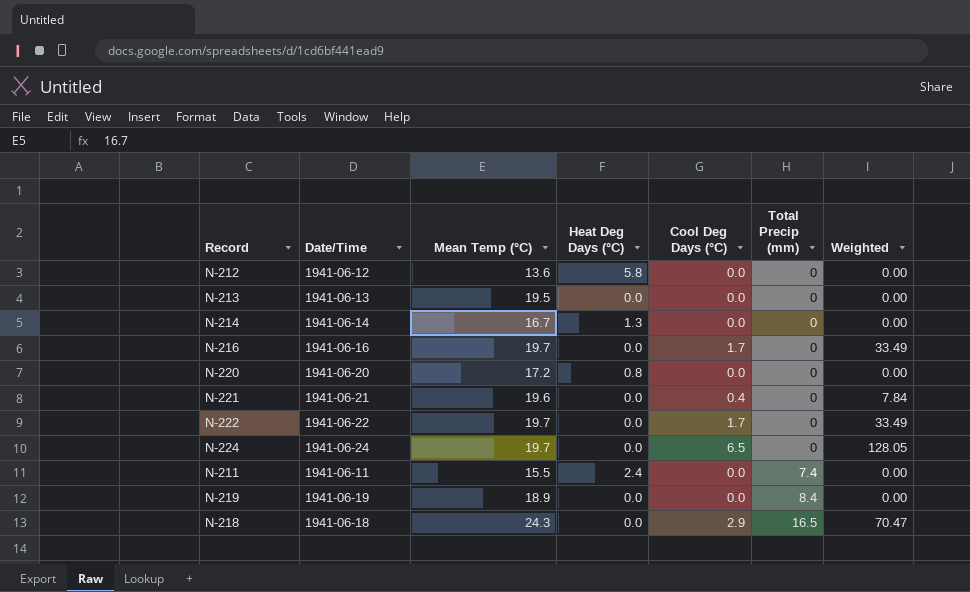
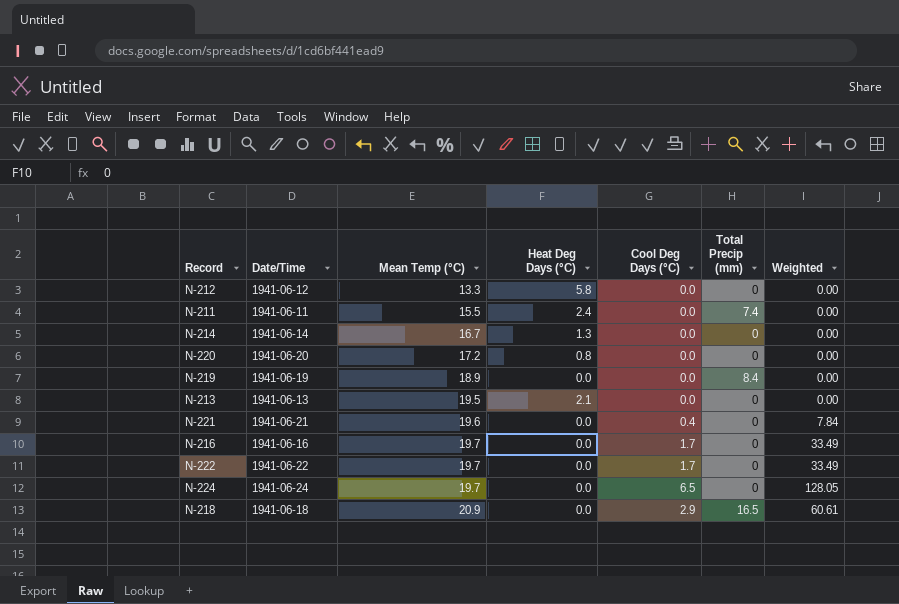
row order: Total Precip (mm) ascending -> Mean Temp (°C) ascending
N-212 | Mean Temp (°C): 13.6 -> 13.3
N-213 | Heat Deg Days (°C): 0.0 -> 2.1
N-218 | Mean Temp (°C): 24.3 -> 20.9
N-218 | Weighted: 70.47 -> 60.61

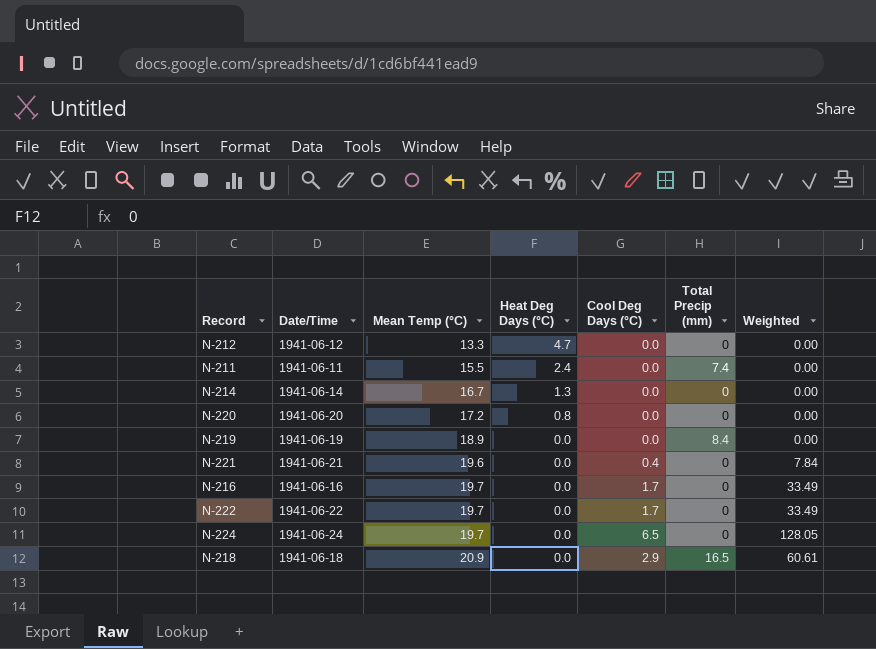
row N-213: 1941-06-13 | 19.5 | 2.1 | 0.0 | 0 | 0.00 -> none
N-212 | Heat Deg Days (°C): 5.8 -> 4.7

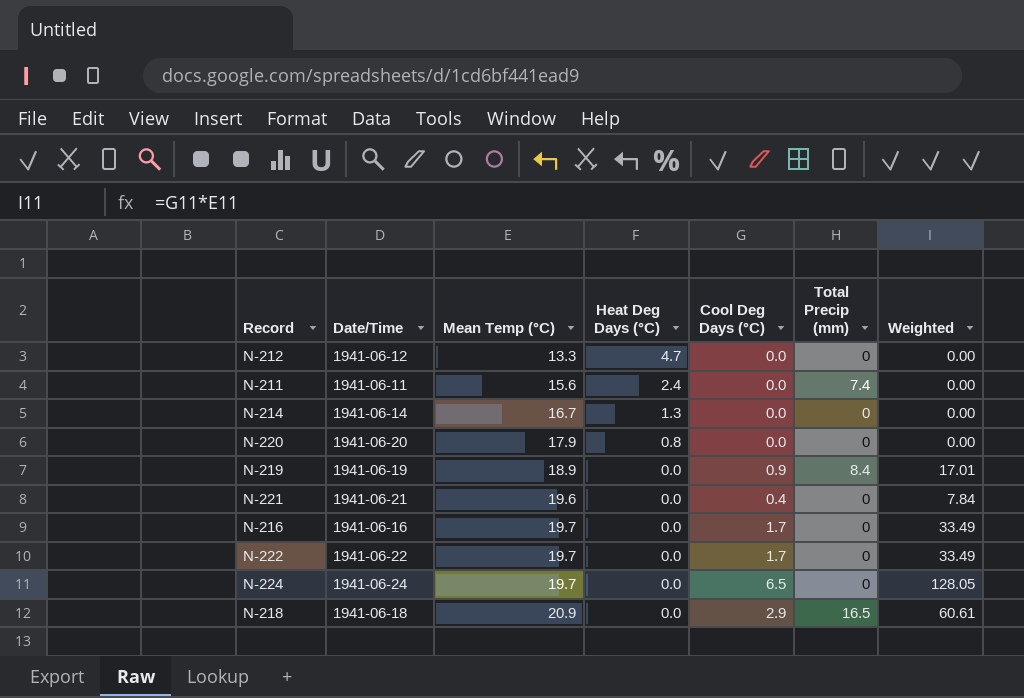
N-211 | Mean Temp (°C): 15.5 -> 15.6
N-220 | Mean Temp (°C): 17.2 -> 17.9
N-219 | Cool Deg Days (°C): 0.0 -> 0.9
N-219 | Weighted: 0.00 -> 17.01

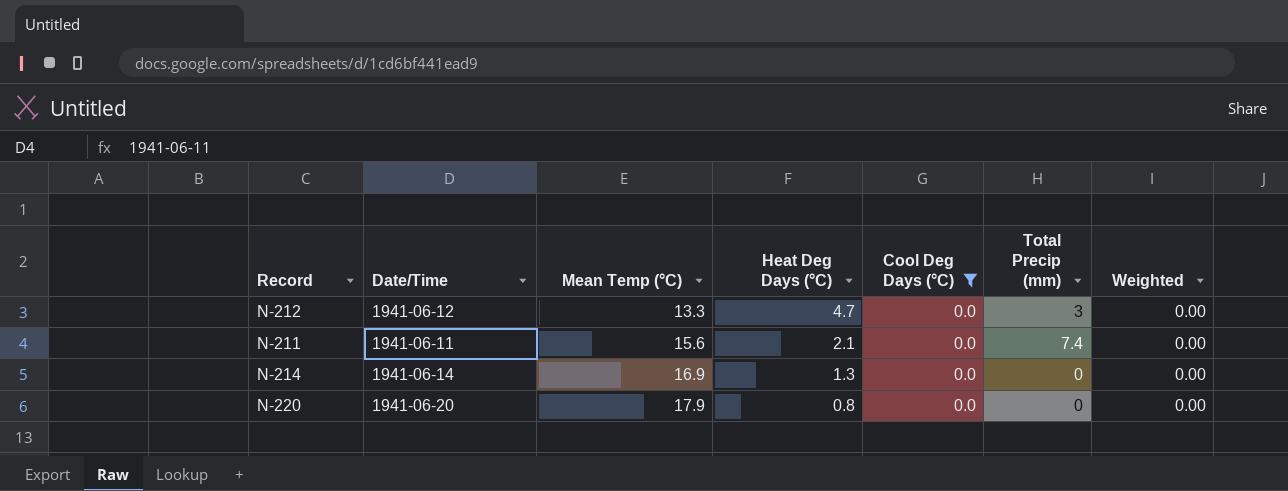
filter: none -> Cool Deg Days (°C) = 0.0
N-212 | Total Precip (mm): 0 -> 3
N-211 | Heat Deg Days (°C): 2.4 -> 2.1
N-214 | Mean Temp (°C): 16.7 -> 16.9

